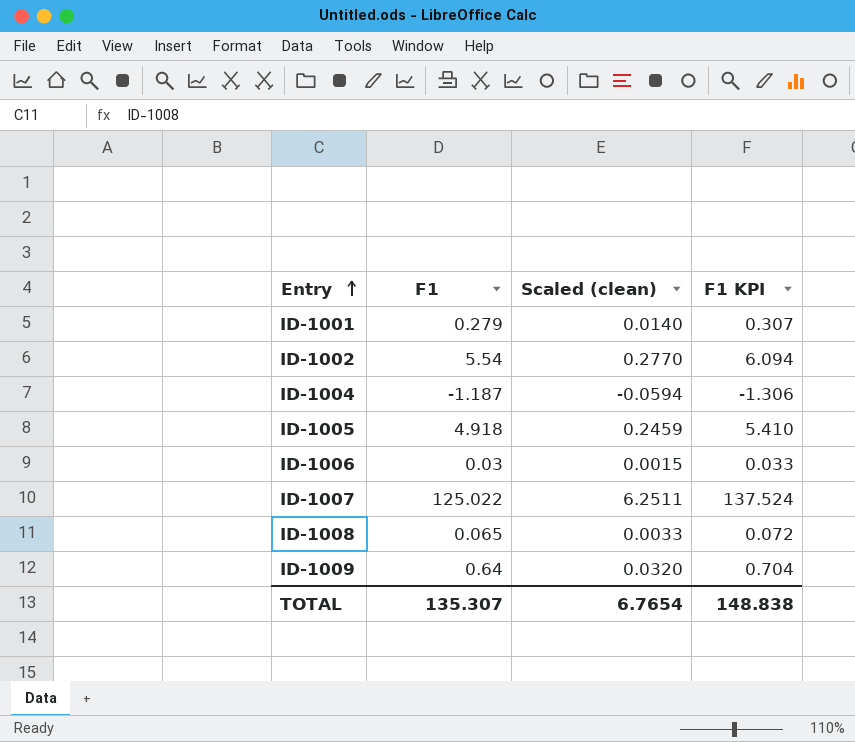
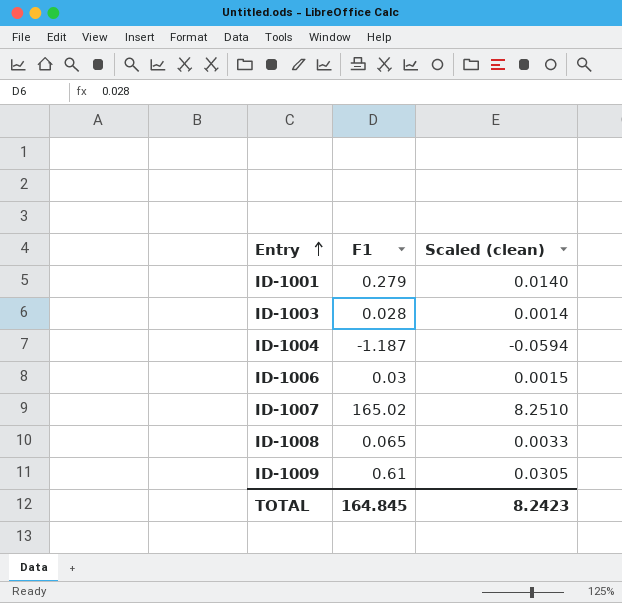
column F1 KPI | formula: [F1] * 1.1 -> none
row ID-1002: 5.54 | 0.2770 | 6.094 -> none
row ID-1005: 4.918 | 0.2459 | 5.410 -> none
row ID-1003: none -> 0.028 | 0.0014
ID-1007 | F1: 125.022 -> 165.02
ID-1007 | Scaled (clean): 6.2511 -> 8.2510
ID-1009 | F1: 0.64 -> 0.61
ID-1009 | Scaled (clean): 0.0320 -> 0.0305
TOTAL | F1: 135.307 -> 164.845
TOTAL | Scaled (clean): 6.7654 -> 8.2423

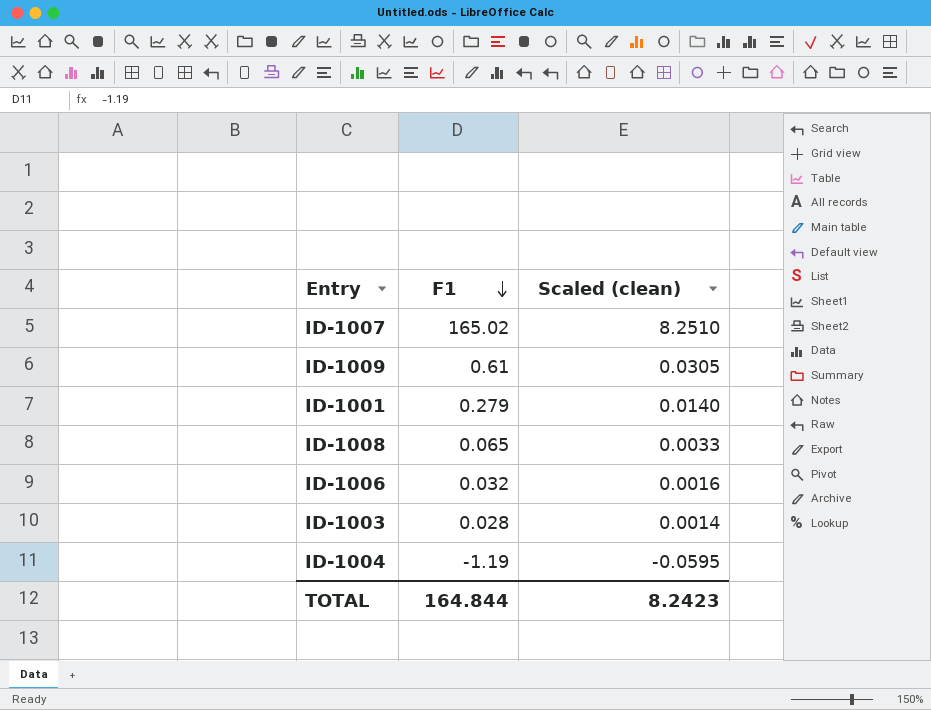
row order: Entry ascending -> F1 descending
ID-1006 | F1: 0.03 -> 0.032
ID-1006 | Scaled (clean): 0.0015 -> 0.0016
ID-1004 | F1: -1.187 -> -1.19
ID-1004 | Scaled (clean): -0.0594 -> -0.0595
TOTAL | F1: 164.845 -> 164.844

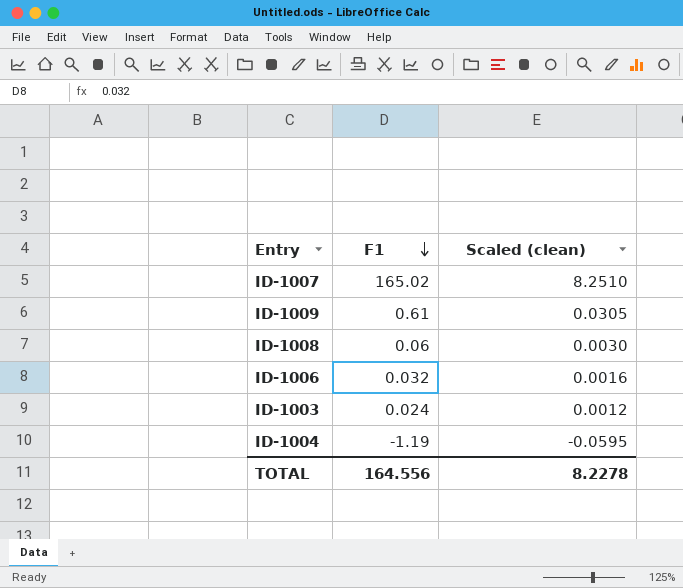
row ID-1001: 0.279 | 0.0140 -> none
ID-1008 | F1: 0.065 -> 0.06
ID-1008 | Scaled (clean): 0.0033 -> 0.0030
ID-1003 | F1: 0.028 -> 0.024
ID-1003 | Scaled (clean): 0.0014 -> 0.0012
TOTAL | F1: 164.844 -> 164.556
TOTAL | Scaled (clean): 8.2423 -> 8.2278

